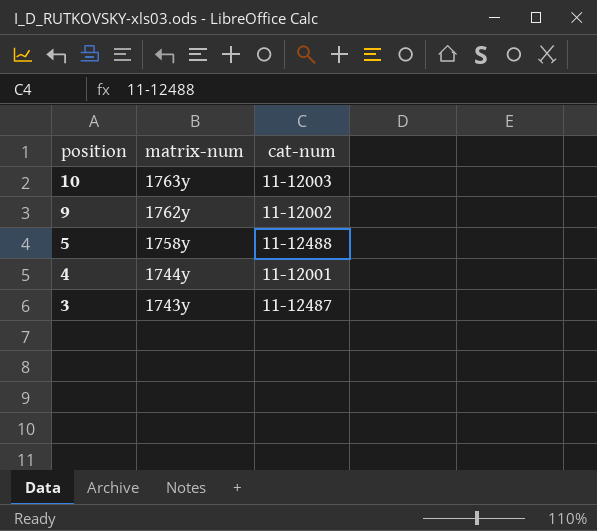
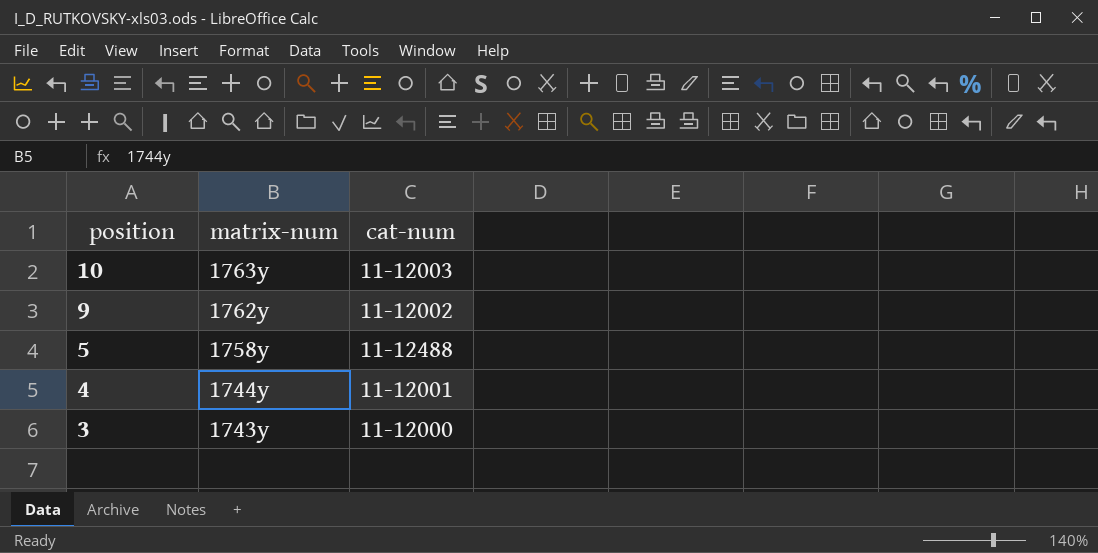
3 | cat-num: 11-12487 -> 11-12000

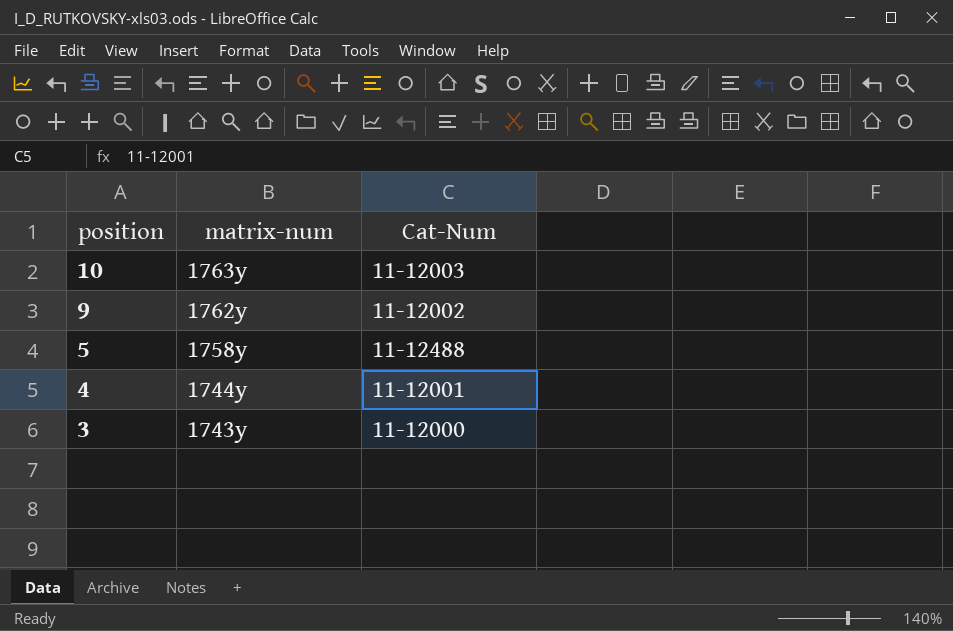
column name: cat-num -> Cat-Num

